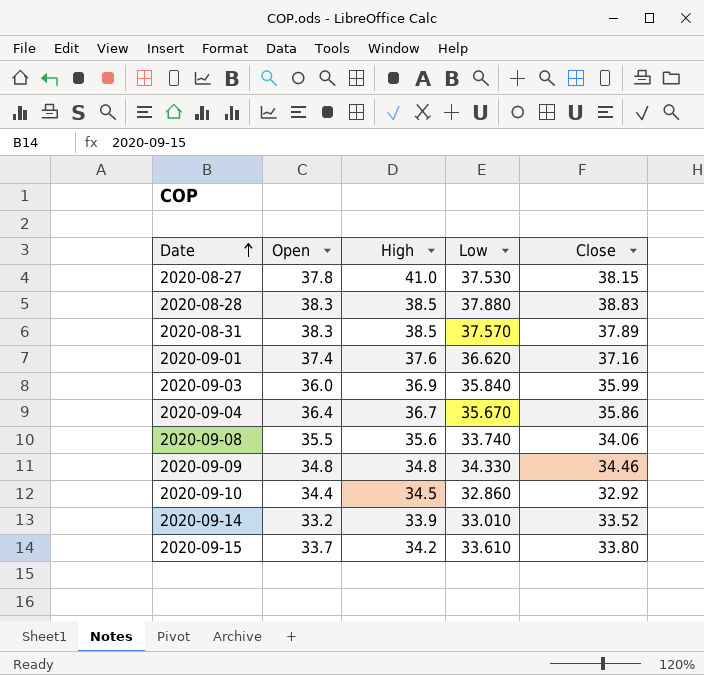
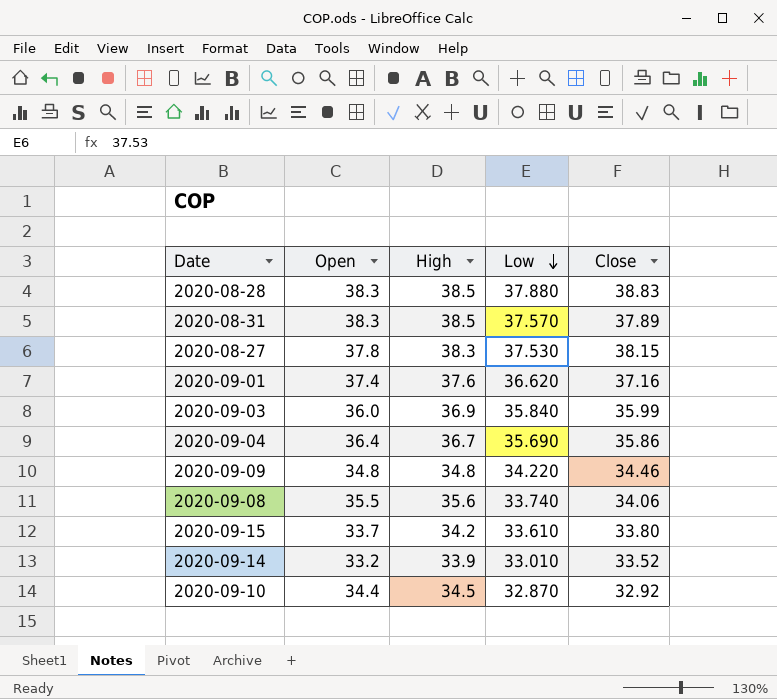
row order: Date ascending -> Low descending
2020-08-27 | High: 41.0 -> 38.3
2020-09-04 | Low: 35.670 -> 35.690
2020-09-09 | Low: 34.330 -> 34.220
2020-09-10 | Low: 32.860 -> 32.870

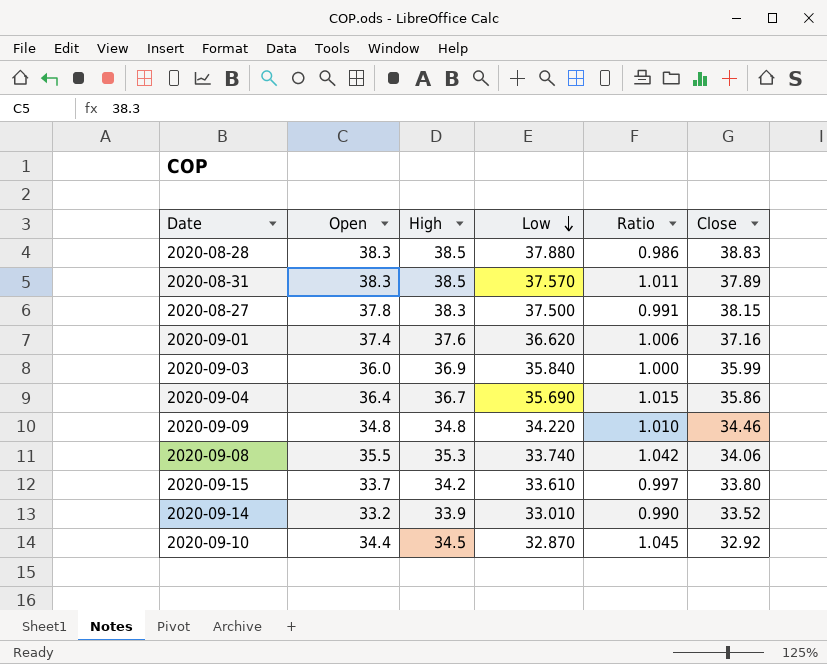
column Ratio | formula: none -> [Open] / [Close]
2020-08-27 | Low: 37.530 -> 37.500
2020-09-08 | High: 35.6 -> 35.3

